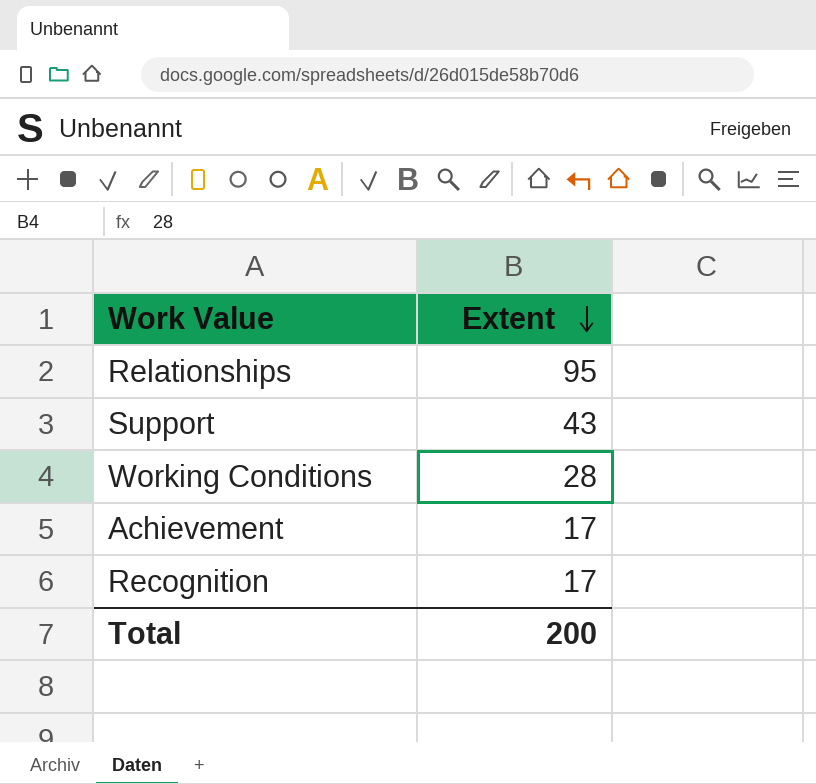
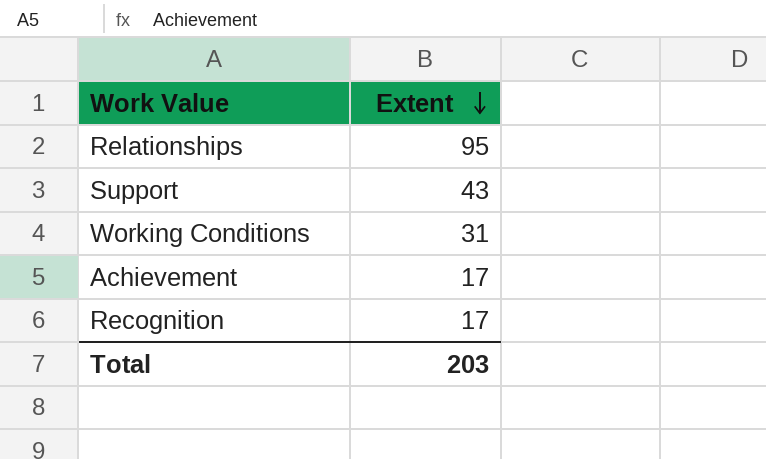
Working Conditions | Extent: 28 -> 31
Total | Extent: 200 -> 203

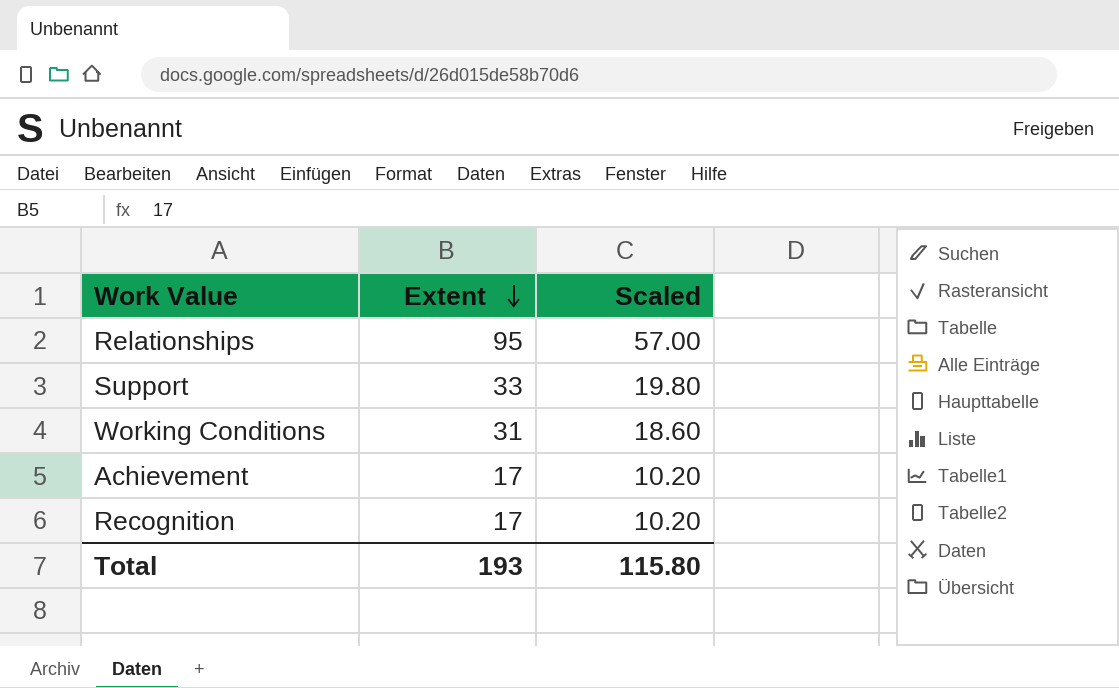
column Scaled | formula: none -> [Extent] * 0.6
Support | Extent: 43 -> 33
Total | Extent: 203 -> 193

